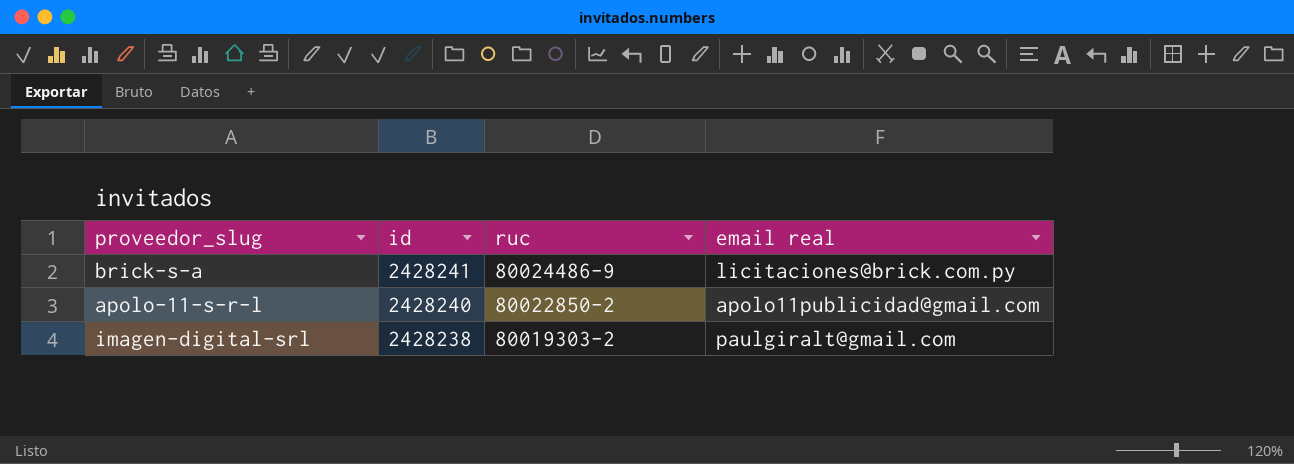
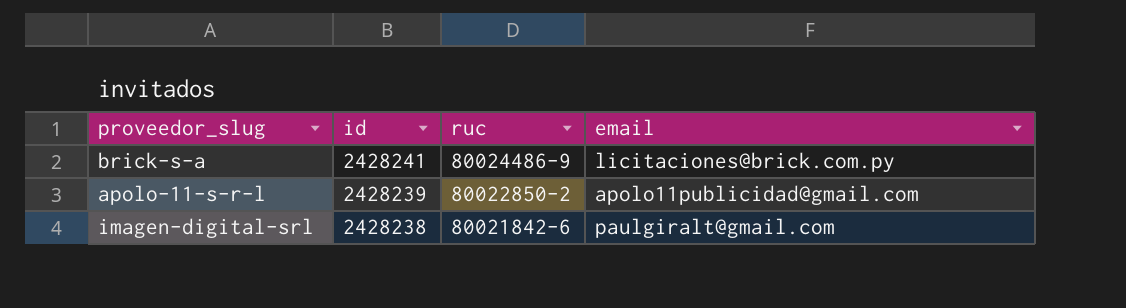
column name: email real -> email
apolo-11-s-r-l | id: 2428240 -> 2428239
imagen-digital-srl | ruc: 80019303-2 -> 80021842-6

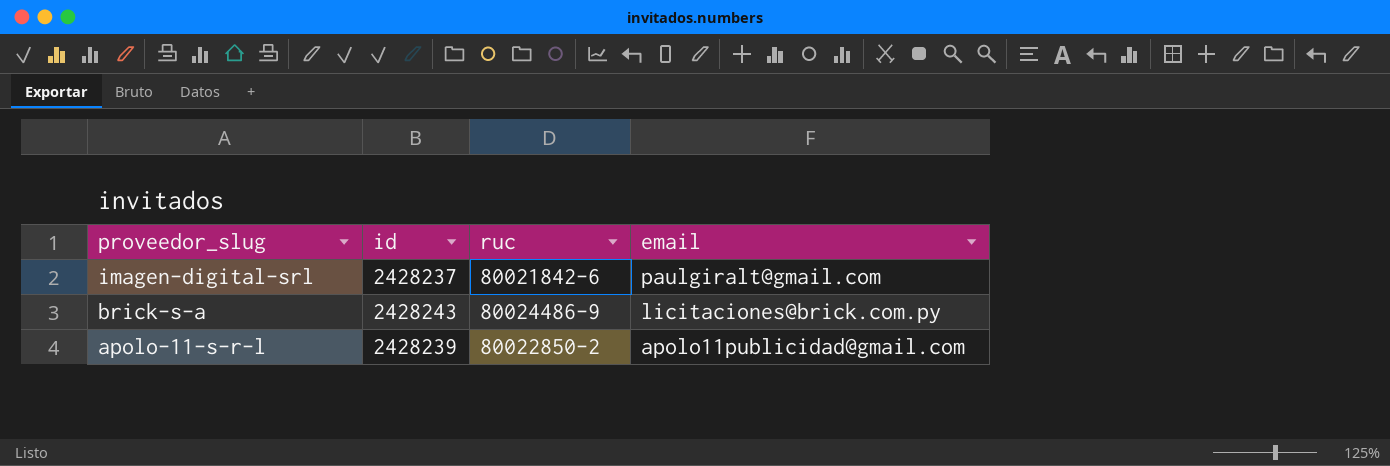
row order: id descending -> proveedor_slug descending
imagen-digital-srl | id: 2428238 -> 2428237
brick-s-a | id: 2428241 -> 2428243

